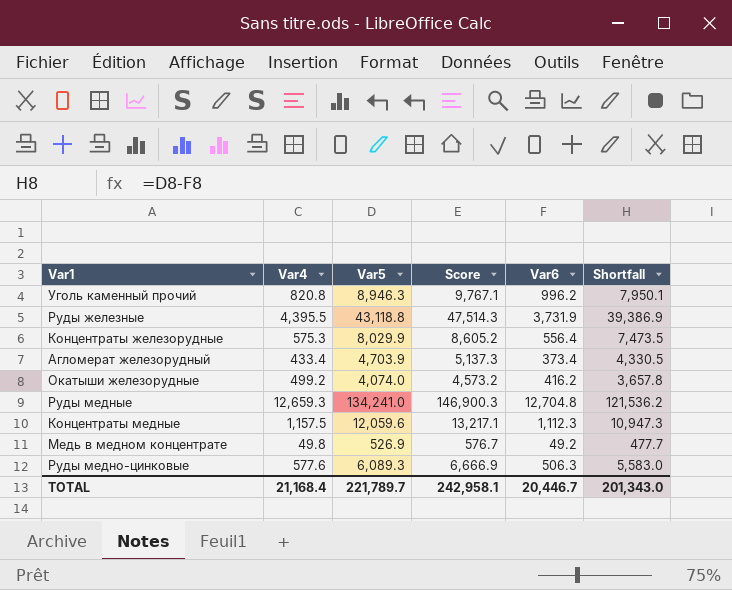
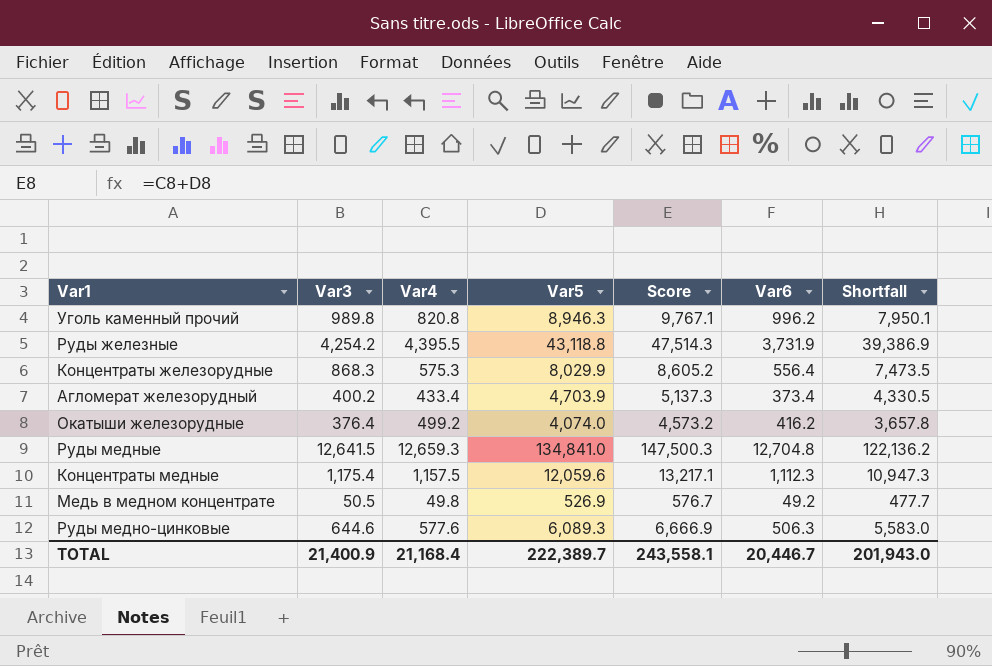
column Var3 | position: none -> 2
Руды медные | Var5: 134,241.0 -> 134,841.0
Руды медные | Score: 146,900.3 -> 147,500.3
Руды медные | Shortfall: 121,536.2 -> 122,136.2
TOTAL | Var5: 221,789.7 -> 222,389.7
TOTAL | Score: 242,958.1 -> 243,558.1
TOTAL | Shortfall: 201,343.0 -> 201,943.0

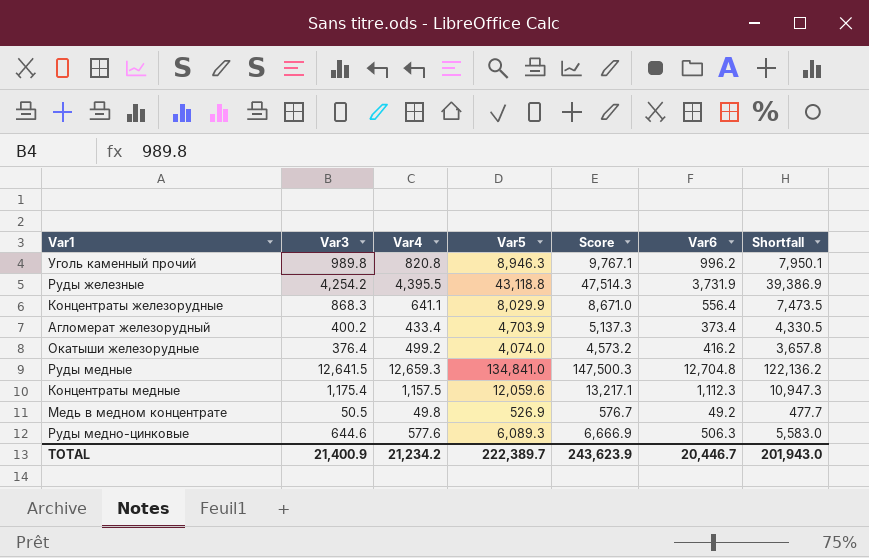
Концентраты железорудные | Var4: 575.3 -> 641.1
Концентраты железорудные | Score: 8,605.2 -> 8,671.0
TOTAL | Var4: 21,168.4 -> 21,234.2
TOTAL | Score: 243,558.1 -> 243,623.9

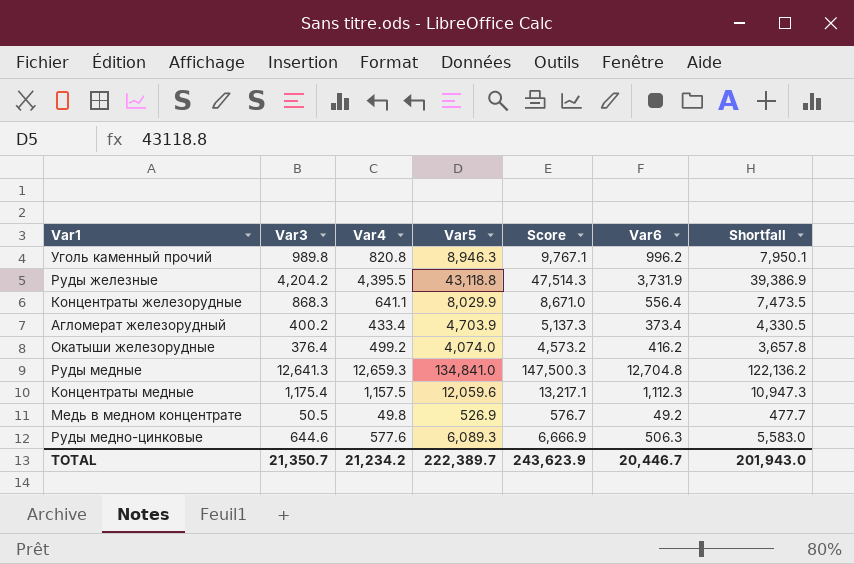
Руды железные | Var3: 4,254.2 -> 4,204.2
Руды медные | Var3: 12,641.5 -> 12,641.3
TOTAL | Var3: 21,400.9 -> 21,350.7

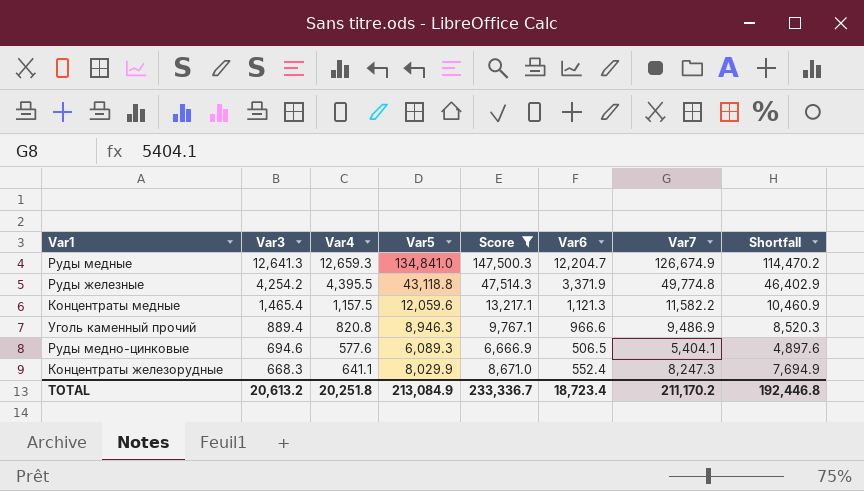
filter: none -> Score >= 6,666.9
row order: none -> Var3 descending
column Var7 | position: none -> 7
column Shortfall | formula: [Var5] - [Var6] -> [Var7] - [Var6]
Руды медные | Var6: 12,704.8 -> 12,204.7
Руды железные | Var3: 4,204.2 -> 4,254.2
Руды железные | Var6: 3,731.9 -> 3,371.9
Концентраты медные | Var3: 1,175.4 -> 1,465.4
Концентраты медные | Var6: 1,112.3 -> 1,121.3
Уголь каменный прочий | Var3: 989.8 -> 889.4
Уголь каменный прочий | Var6: 996.2 -> 966.6
Руды медно-цинковые | Var3: 644.6 -> 694.6
Руды медно-цинковые | Var6: 506.3 -> 506.5
Концентраты железорудные | Var3: 868.3 -> 668.3
Концентраты железорудные | Var6: 556.4 -> 552.4
TOTAL | Var3: 21,350.7 -> 20,613.2
TOTAL | Var4: 21,234.2 -> 20,251.8
TOTAL | Var5: 222,389.7 -> 213,084.9
TOTAL | Score: 243,623.9 -> 233,336.7
TOTAL | Var6: 20,446.7 -> 18,723.4
TOTAL | Shortfall: 201,943.0 -> 192,446.8

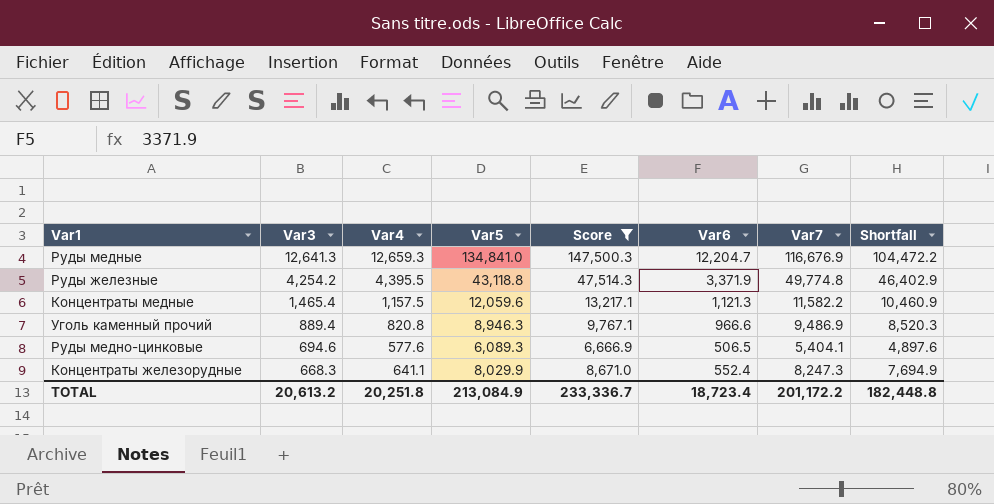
Руды медные | Var7: 126,674.9 -> 116,676.9
Руды медные | Shortfall: 114,470.2 -> 104,472.2
TOTAL | Var7: 211,170.2 -> 201,172.2
TOTAL | Shortfall: 192,446.8 -> 182,448.8

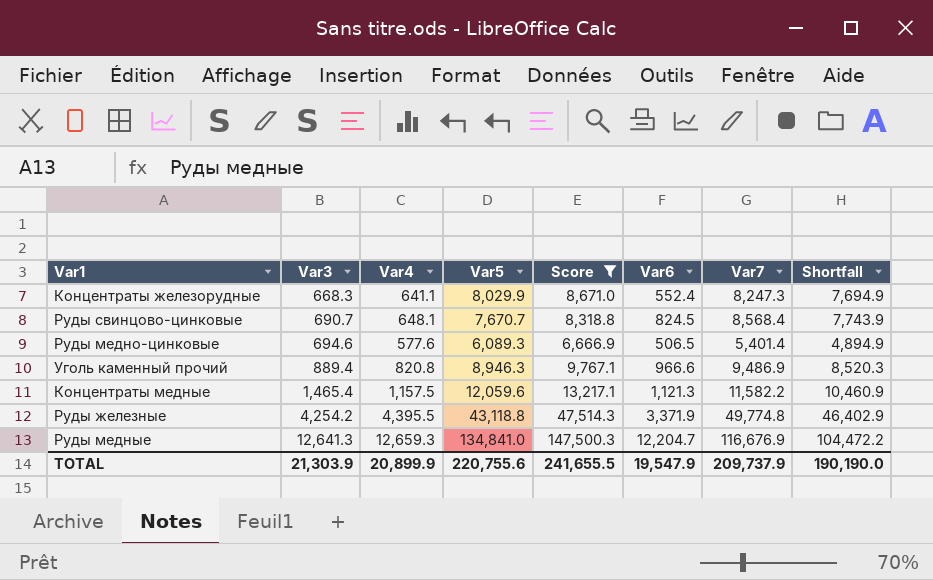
row order: Var3 descending -> Var3 ascending
row Руды свинцово-цинковые: none -> 690.7 | 648.1 | 7,670.7 | 8,318.8 | 824.5 | 8,568.4 | 7,743.9
Руды медно-цинковые | Var7: 5,404.1 -> 5,401.4
Руды медно-цинковые | Shortfall: 4,897.6 -> 4,894.9
TOTAL | Var3: 20,613.2 -> 21,303.9
TOTAL | Var4: 20,251.8 -> 20,899.9
TOTAL | Var5: 213,084.9 -> 220,755.6
TOTAL | Score: 233,336.7 -> 241,655.5
TOTAL | Var6: 18,723.4 -> 19,547.9
TOTAL | Var7: 201,172.2 -> 209,737.9
TOTAL | Shortfall: 182,448.8 -> 190,190.0

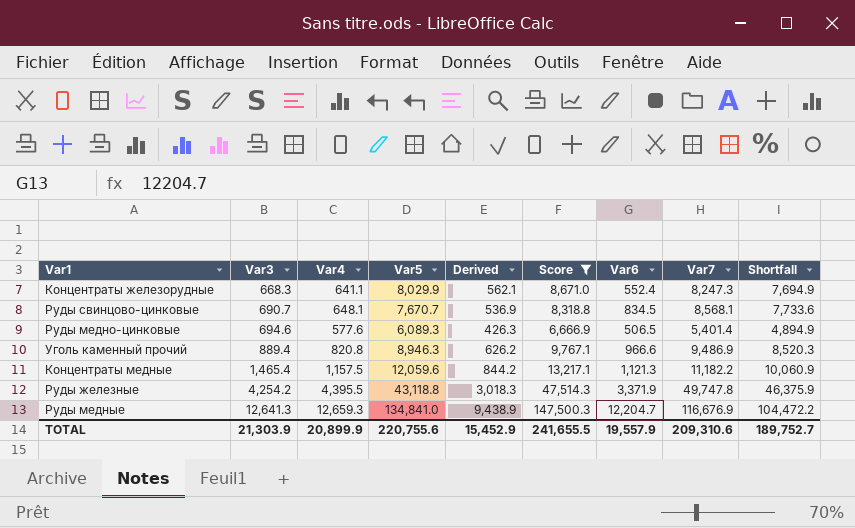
column Derived | formula: none -> [Var5] * 0.07
Руды свинцово-цинковые | Var6: 824.5 -> 834.5
Руды свинцово-цинковые | Var7: 8,568.4 -> 8,568.1
Руды свинцово-цинковые | Shortfall: 7,743.9 -> 7,733.6
Концентраты медные | Var7: 11,582.2 -> 11,182.2
Концентраты медные | Shortfall: 10,460.9 -> 10,060.9
Руды железные | Var7: 49,774.8 -> 49,747.8
Руды железные | Shortfall: 46,402.9 -> 46,375.9
TOTAL | Var6: 19,547.9 -> 19,557.9
TOTAL | Var7: 209,737.9 -> 209,310.6
TOTAL | Shortfall: 190,190.0 -> 189,752.7

